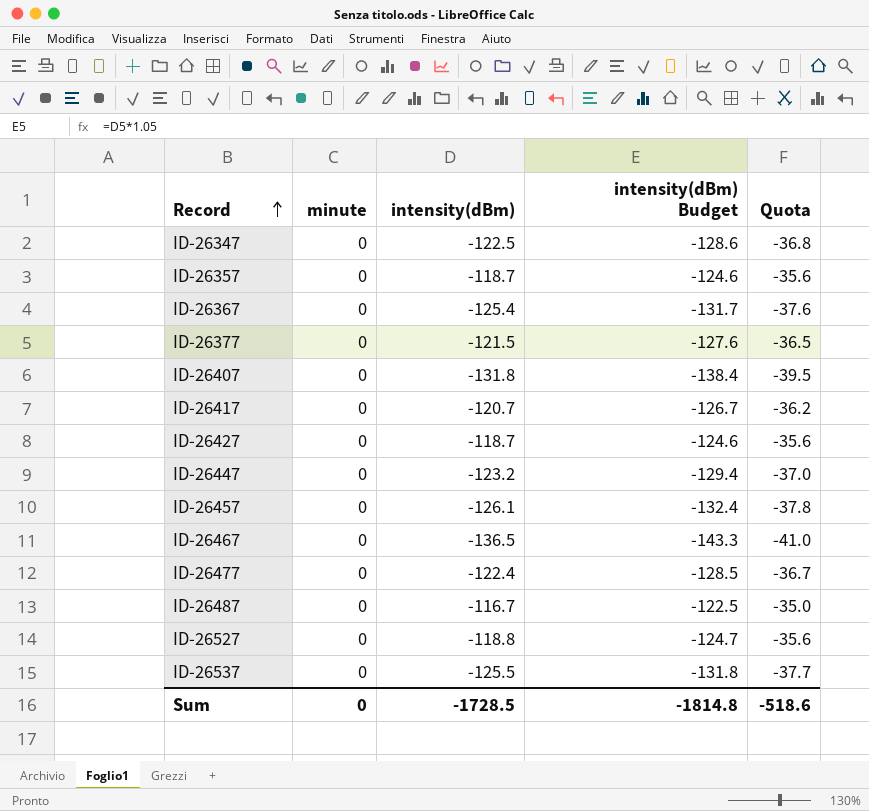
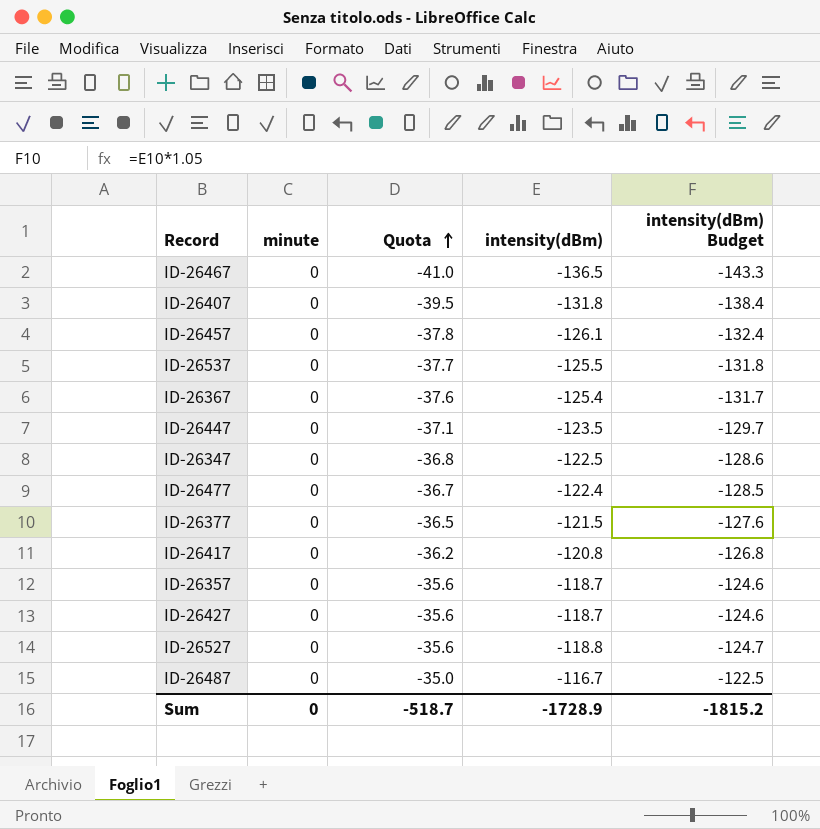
row order: Record ascending -> Quota ascending
column Quota | position: 5 -> 3
ID-26447 | Quota: -37.0 -> -37.1
ID-26447 | intensity(dBm): -123.2 -> -123.5
ID-26447 | intensity(dBm) Budget: -129.4 -> -129.7
ID-26417 | intensity(dBm): -120.7 -> -120.8
ID-26417 | intensity(dBm) Budget: -126.7 -> -126.8
Sum | Quota: -518.6 -> -518.7
Sum | intensity(dBm): -1728.5 -> -1728.9
Sum | intensity(dBm) Budget: -1814.8 -> -1815.2

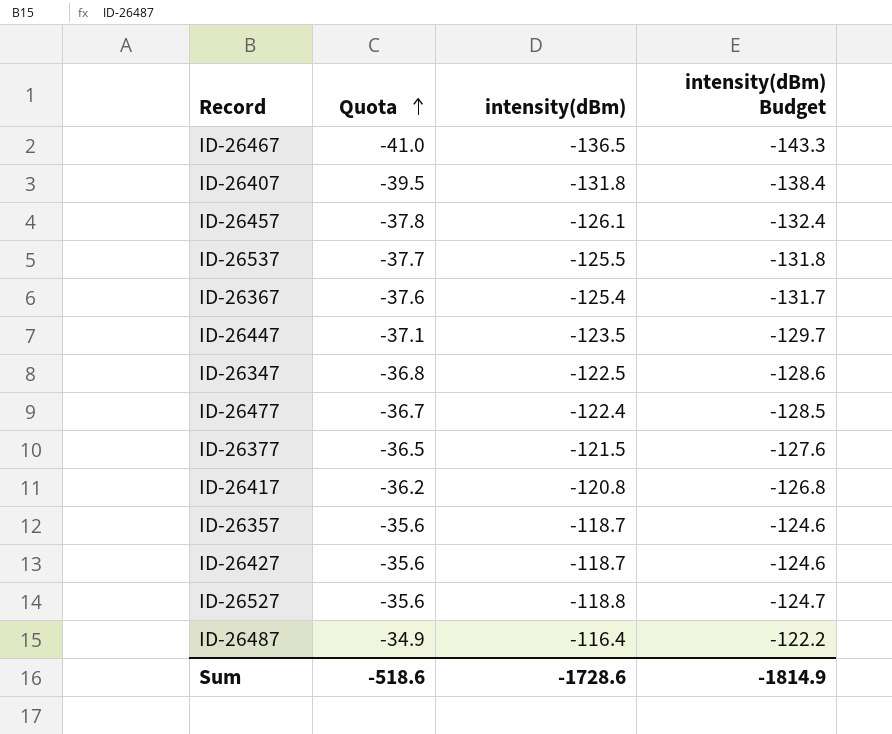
column minute | position: 2 -> none
ID-26487 | Quota: -35.0 -> -34.9
ID-26487 | intensity(dBm): -116.7 -> -116.4
ID-26487 | intensity(dBm) Budget: -122.5 -> -122.2
Sum | Quota: -518.7 -> -518.6
Sum | intensity(dBm): -1728.9 -> -1728.6
Sum | intensity(dBm) Budget: -1815.2 -> -1814.9

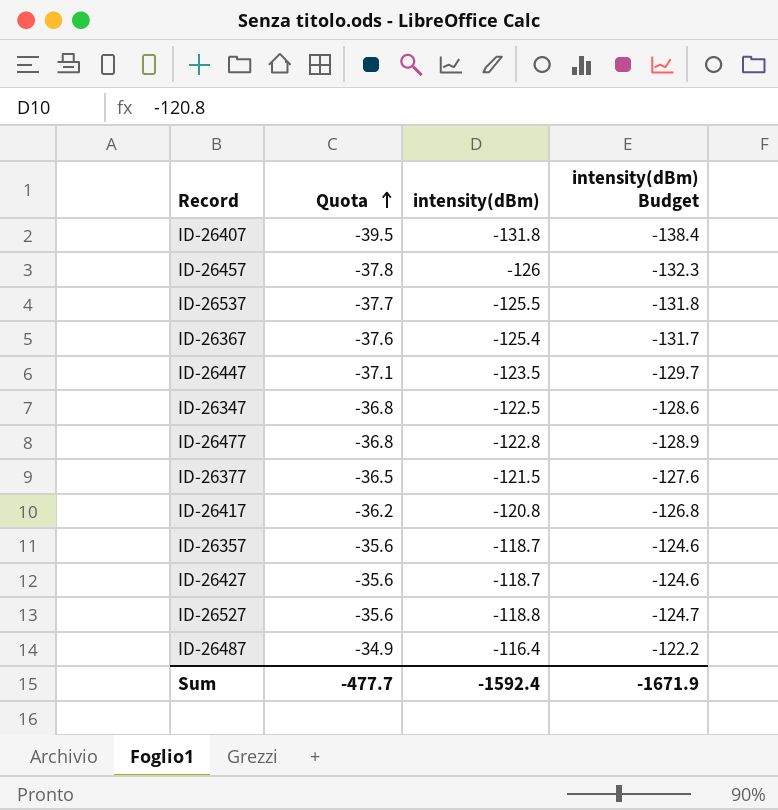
row ID-26467: -41.0 | -136.5 | -143.3 -> none
ID-26457 | intensity(dBm): -126.1 -> -126
ID-26457 | intensity(dBm) Budget: -132.4 -> -132.3
ID-26477 | Quota: -36.7 -> -36.8
ID-26477 | intensity(dBm): -122.4 -> -122.8
ID-26477 | intensity(dBm) Budget: -128.5 -> -128.9
Sum | Quota: -518.6 -> -477.7
Sum | intensity(dBm): -1728.6 -> -1592.4
Sum | intensity(dBm) Budget: -1814.9 -> -1671.9

